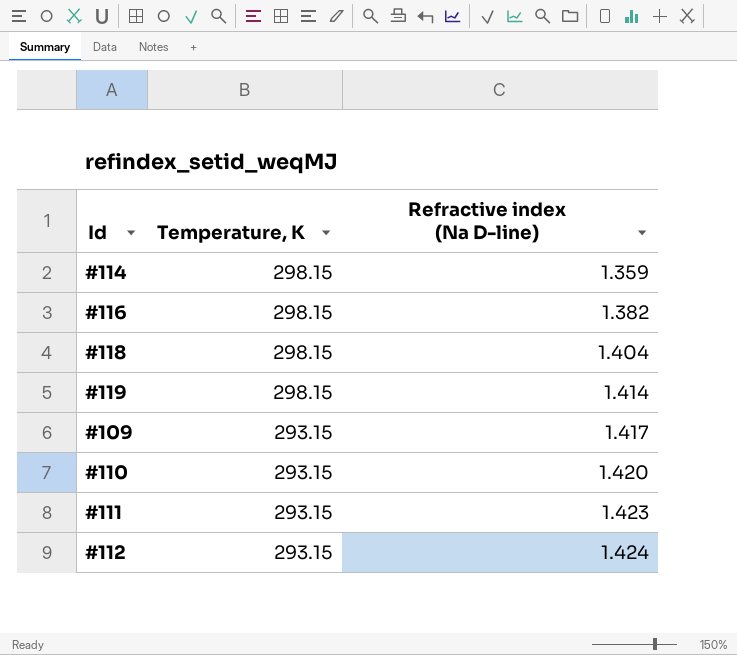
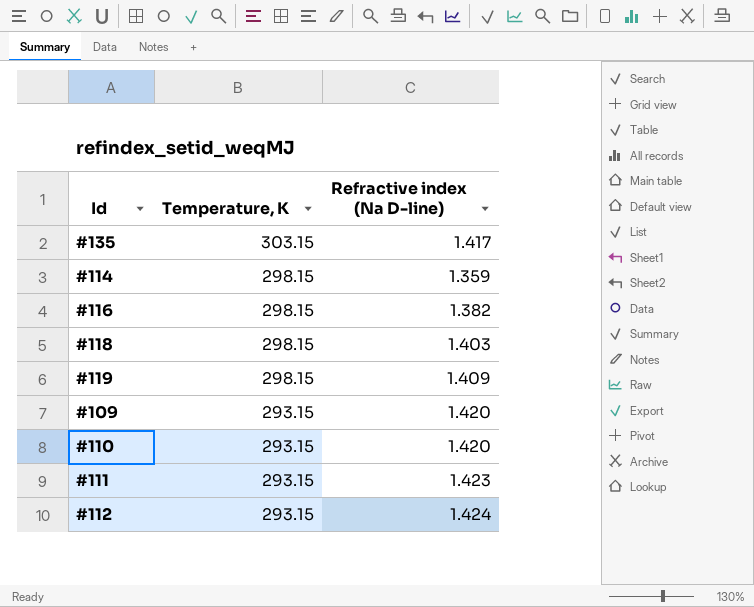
row #135: none -> 303.15 | 1.417
#118 | Refractive index (Na D-line): 1.404 -> 1.403
#119 | Refractive index (Na D-line): 1.414 -> 1.409
#109 | Refractive index (Na D-line): 1.417 -> 1.420

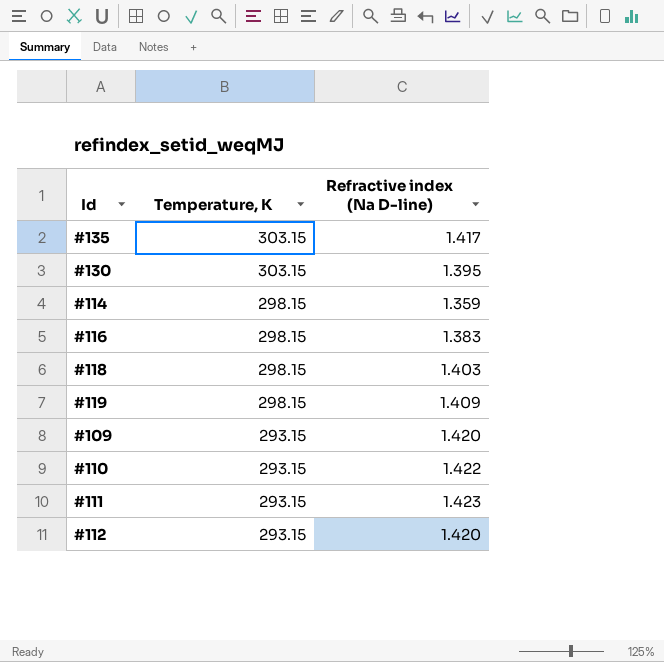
row #130: none -> 303.15 | 1.395
#116 | Refractive index (Na D-line): 1.382 -> 1.383
#110 | Refractive index (Na D-line): 1.420 -> 1.422
#112 | Refractive index (Na D-line): 1.424 -> 1.420

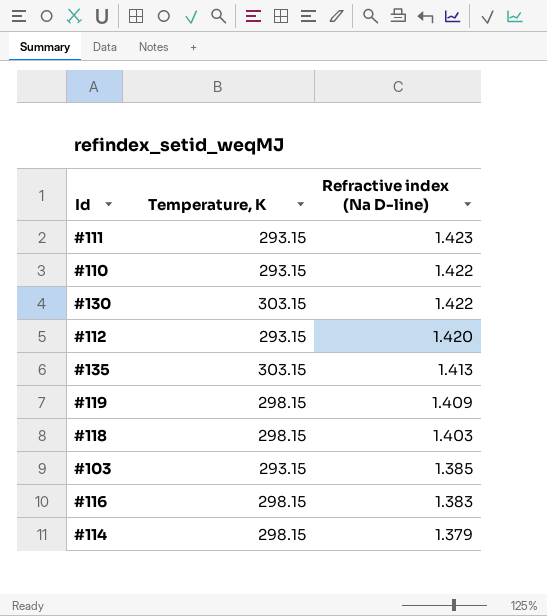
row order: Temperature, K descending -> Refractive index (Na D-line) descending
row #109: 293.15 | 1.420 -> none
#130 | Refractive index (Na D-line): 1.395 -> 1.422
#135 | Refractive index (Na D-line): 1.417 -> 1.413
row #103: none -> 293.15 | 1.385
#114 | Refractive index (Na D-line): 1.359 -> 1.379

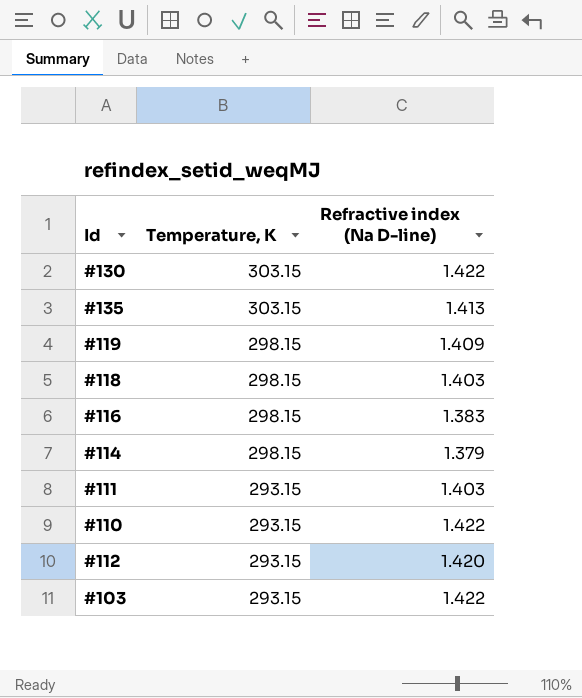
row order: Refractive index (Na D-line) descending -> Temperature, K descending
#111 | Refractive index (Na D-line): 1.423 -> 1.403
#103 | Refractive index (Na D-line): 1.385 -> 1.422

